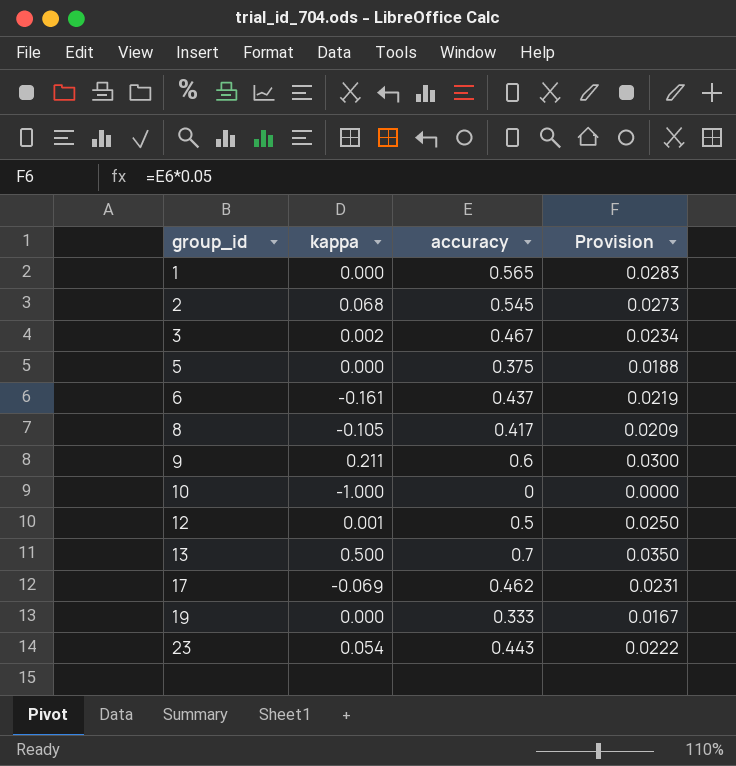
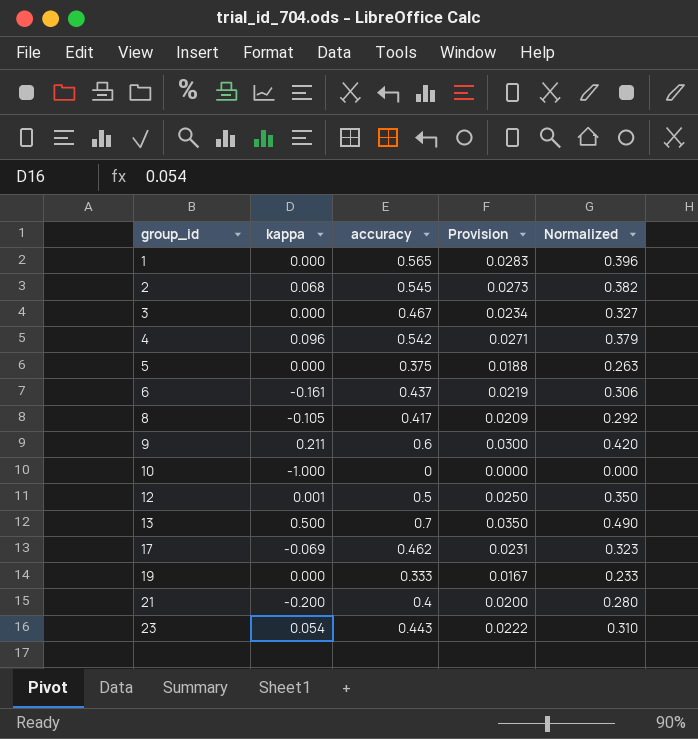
column Normalized | formula: none -> [accuracy] * 0.7
3 | kappa: 0.002 -> 0.000
row 4: none -> 0.096 | 0.542 | 0.0271 | 0.379
row 21: none -> -0.200 | 0.4 | 0.0200 | 0.280

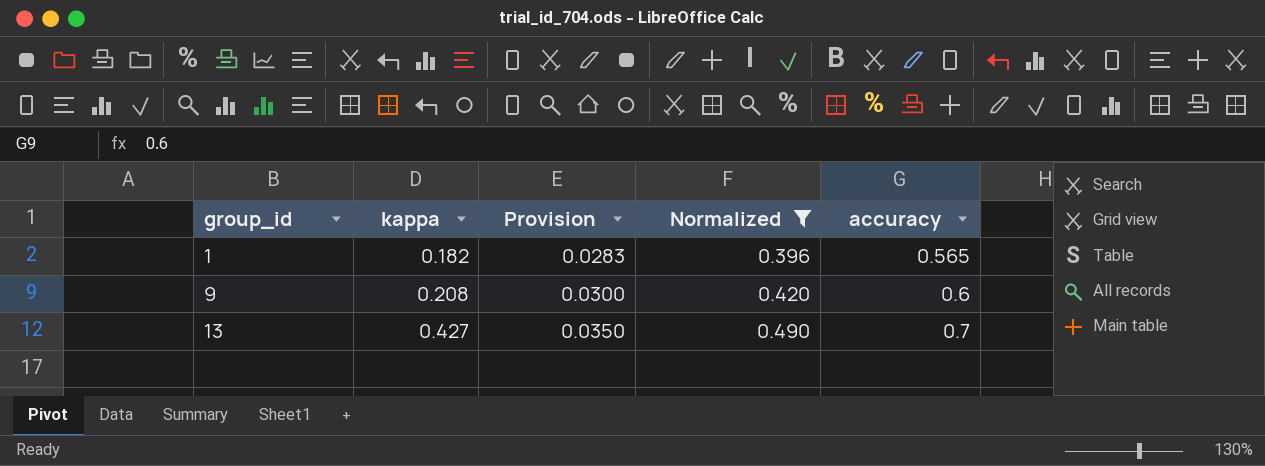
filter: none -> Normalized >= 0.396
column accuracy | position: 3 -> 5
1 | kappa: 0.000 -> 0.182
9 | kappa: 0.211 -> 0.208
13 | kappa: 0.500 -> 0.427

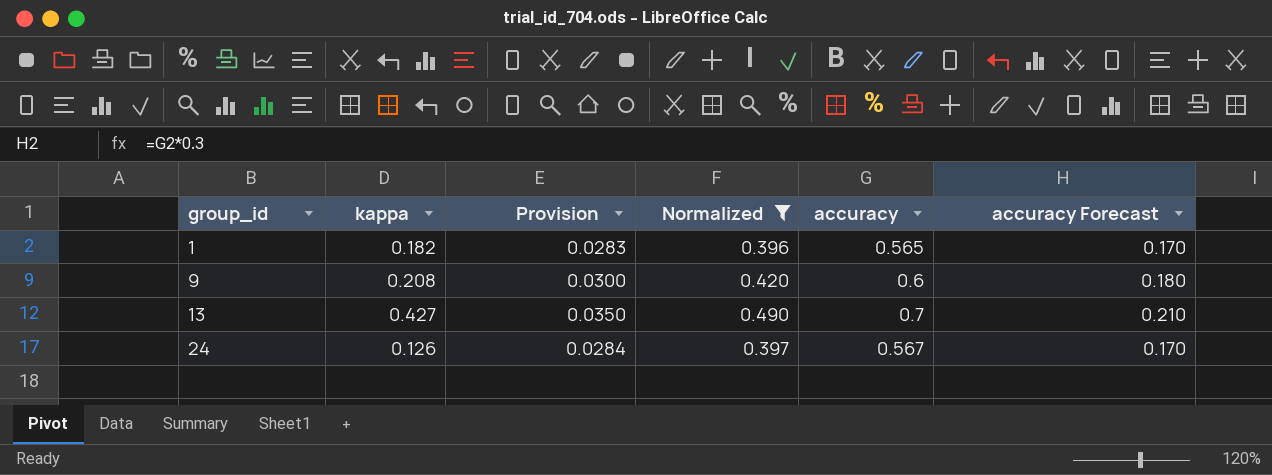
column accuracy Forecast | formula: none -> [accuracy] * 0.3
row 24: none -> 0.126 | 0.0284 | 0.397 | 0.567 | 0.170

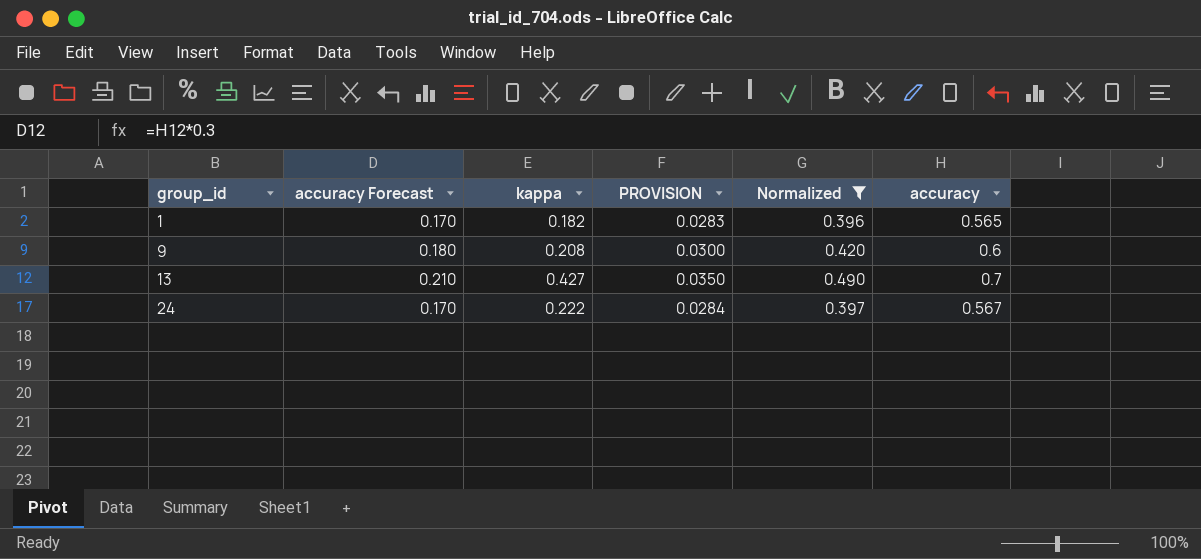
column accuracy Forecast | position: 6 -> 2
column name: Provision -> PROVISION
24 | kappa: 0.126 -> 0.222

